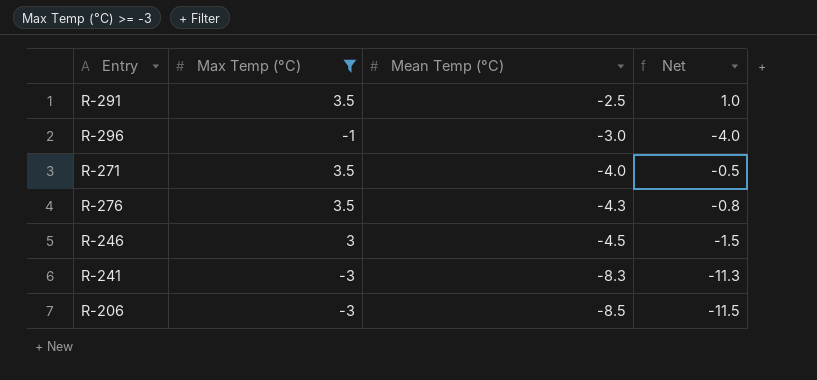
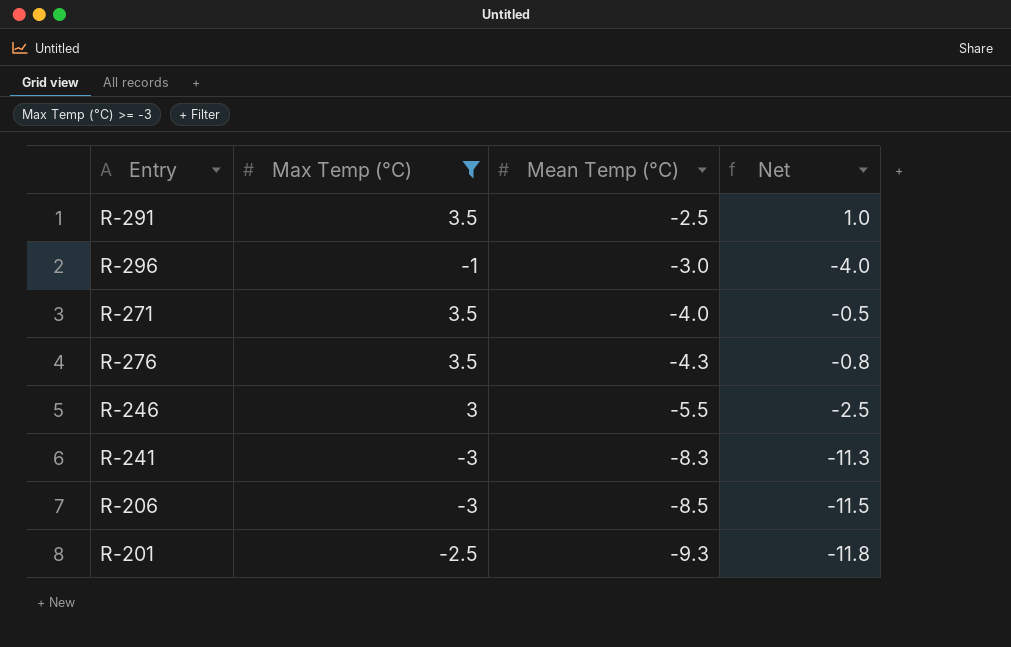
R-246 | Mean Temp (°C): -4.5 -> -5.5
R-246 | Net: -1.5 -> -2.5
row R-201: none -> -2.5 | -9.3 | -11.8

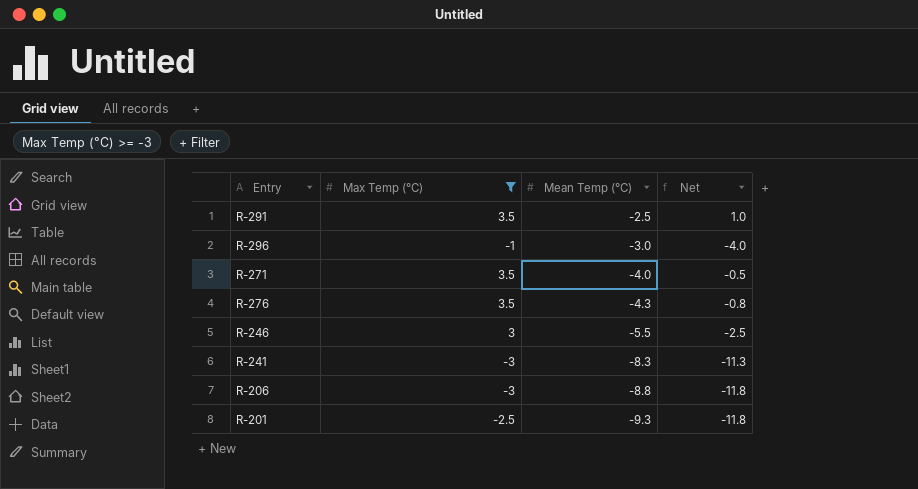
R-206 | Mean Temp (°C): -8.5 -> -8.8
R-206 | Net: -11.5 -> -11.8

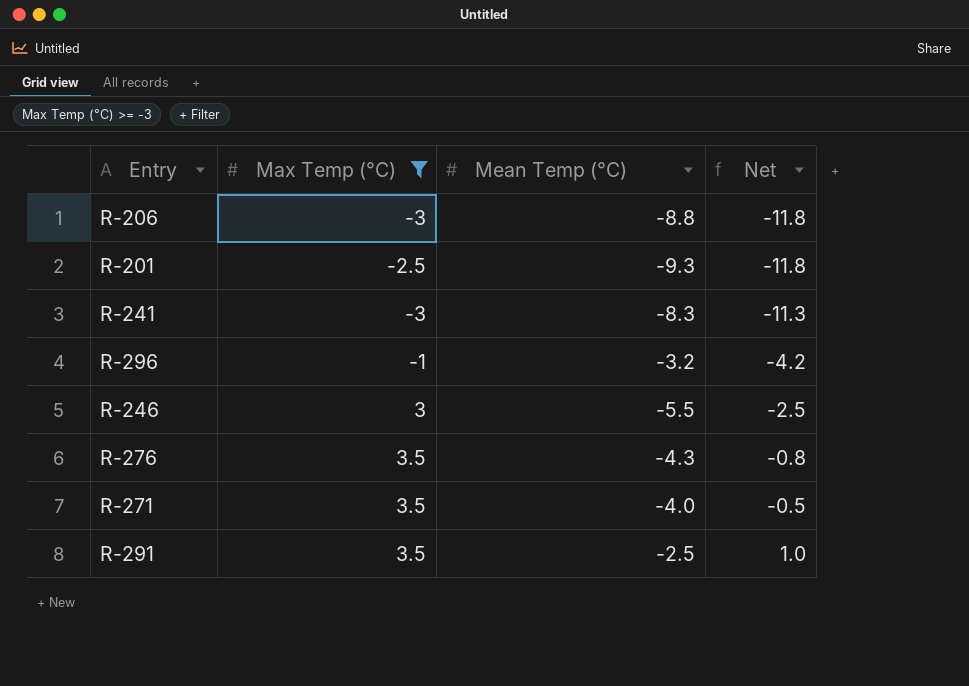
row order: Mean Temp (°C) descending -> Net ascending
R-296 | Mean Temp (°C): -3.0 -> -3.2
R-296 | Net: -4.0 -> -4.2

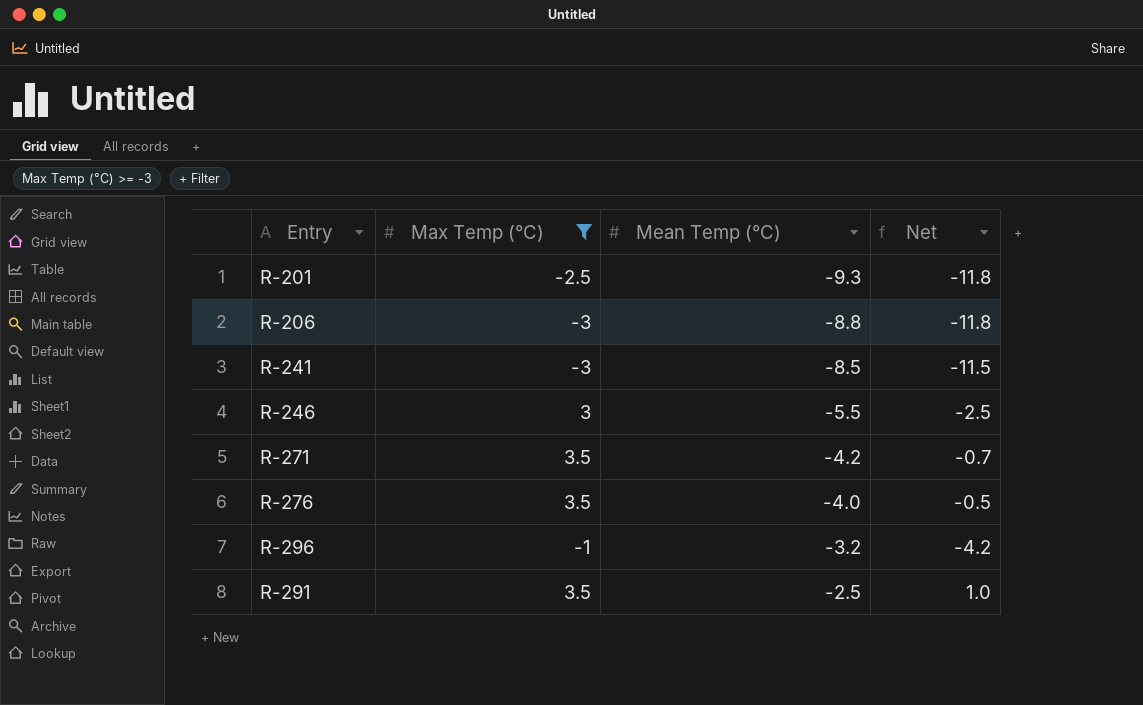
row order: Net ascending -> Mean Temp (°C) ascending
R-241 | Mean Temp (°C): -8.3 -> -8.5
R-241 | Net: -11.3 -> -11.5
R-271 | Mean Temp (°C): -4.0 -> -4.2
R-271 | Net: -0.5 -> -0.7
R-276 | Mean Temp (°C): -4.3 -> -4.0
R-276 | Net: -0.8 -> -0.5

